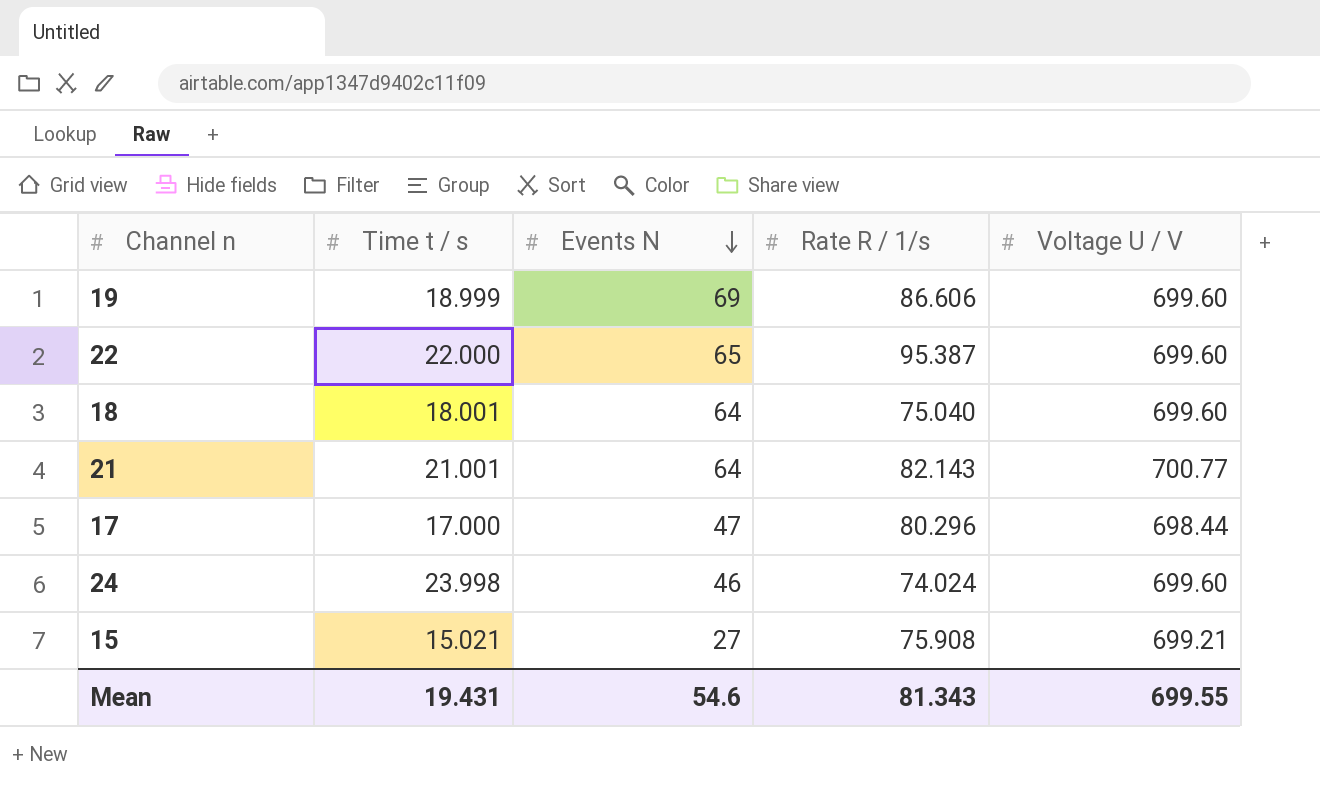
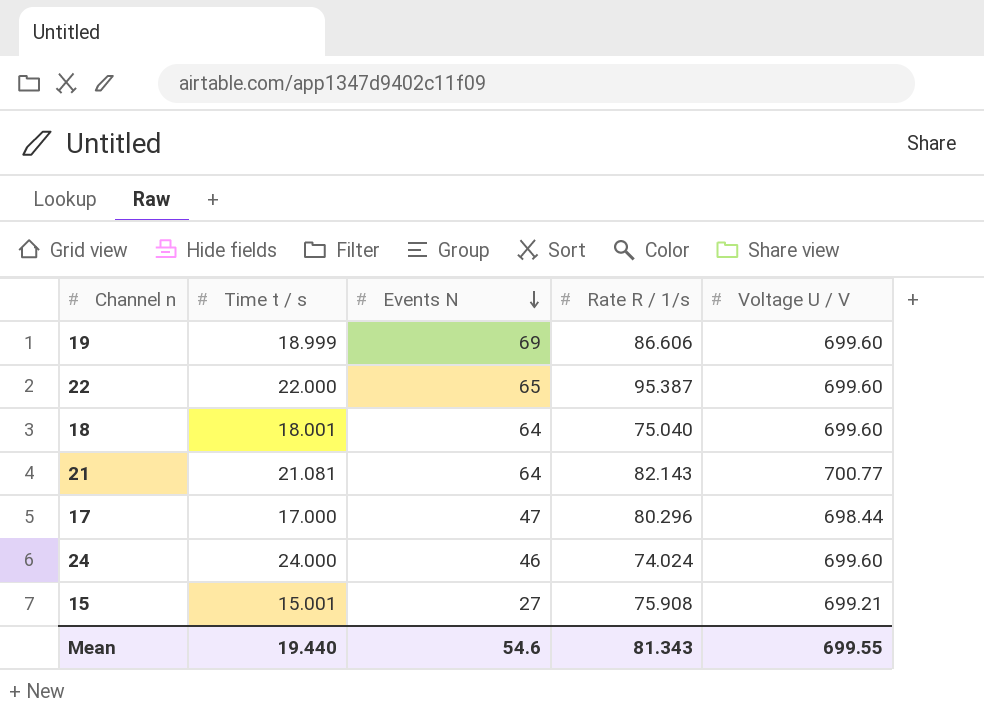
21 | Time t / s: 21.001 -> 21.081
24 | Time t / s: 23.998 -> 24.000
15 | Time t / s: 15.021 -> 15.001
Mean | Time t / s: 19.431 -> 19.440

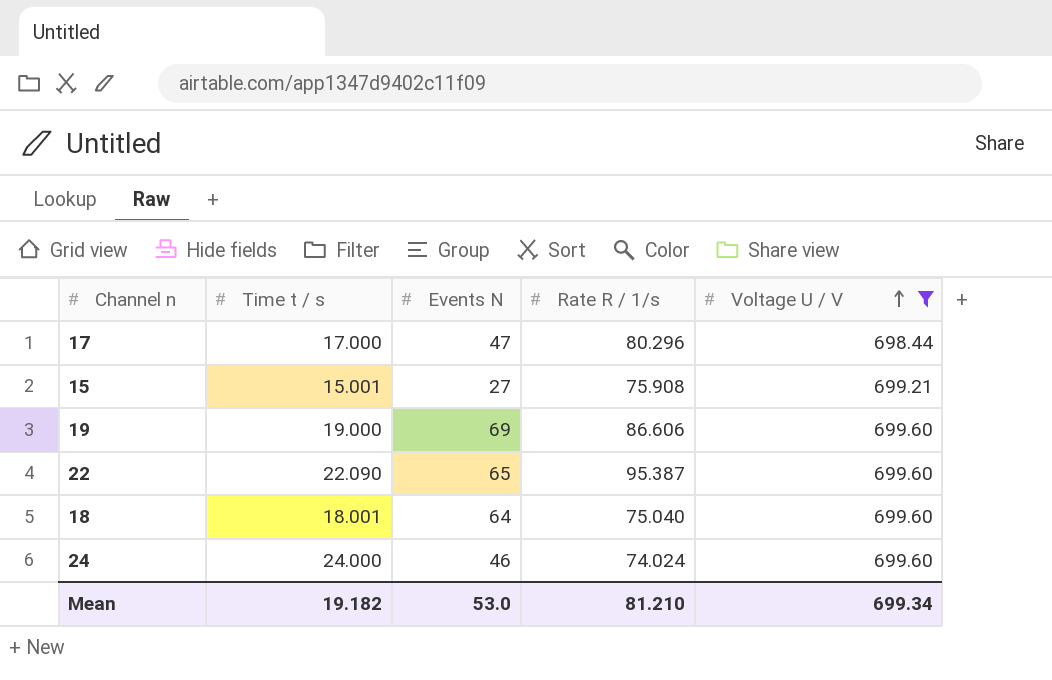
filter: none -> Voltage U / V != 700.77
row order: Events N descending -> Voltage U / V ascending
19 | Time t / s: 18.999 -> 19.000
22 | Time t / s: 22.000 -> 22.090
Mean | Time t / s: 19.440 -> 19.182
Mean | Events N: 54.6 -> 53.0
Mean | Rate R / 1/s: 81.343 -> 81.210
Mean | Voltage U / V: 699.55 -> 699.34

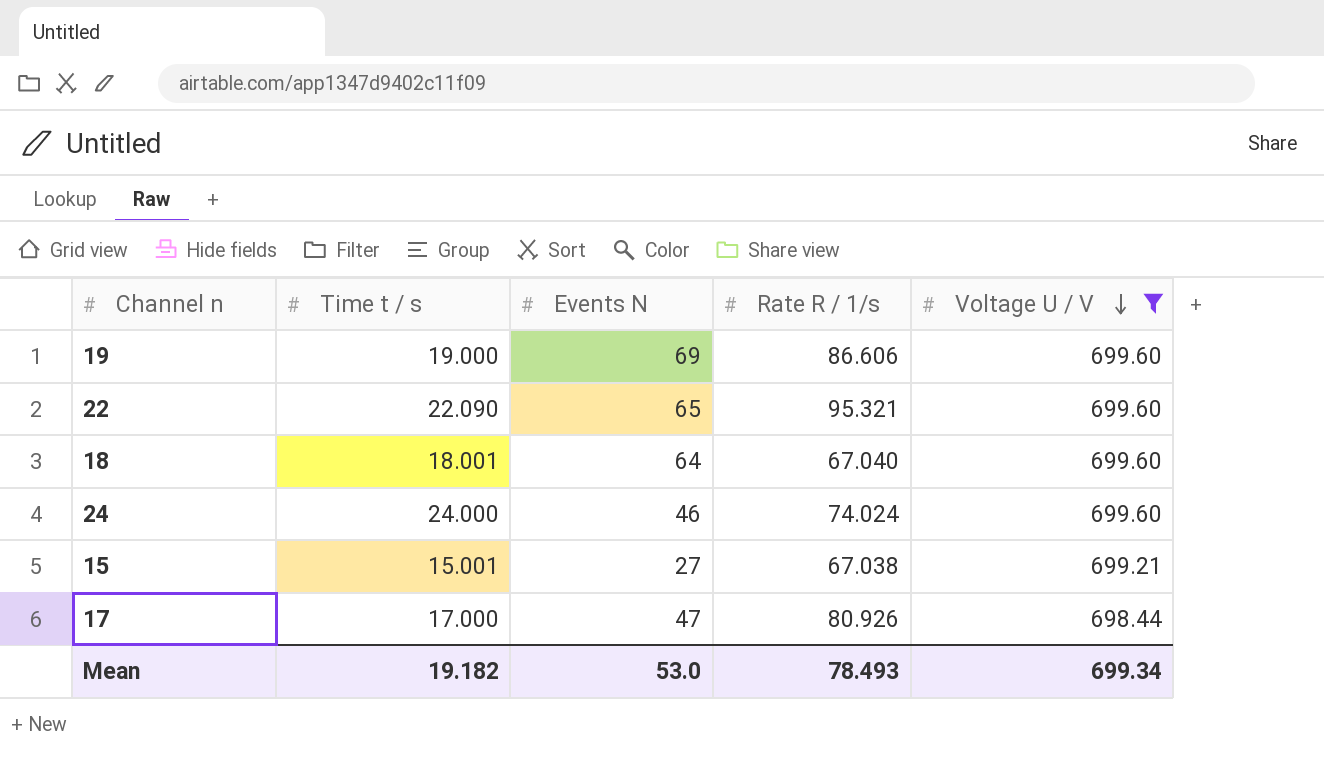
row order: Voltage U / V ascending -> Voltage U / V descending
22 | Rate R / 1/s: 95.387 -> 95.321
18 | Rate R / 1/s: 75.040 -> 67.040
15 | Rate R / 1/s: 75.908 -> 67.038
17 | Rate R / 1/s: 80.296 -> 80.926
Mean | Rate R / 1/s: 81.210 -> 78.493

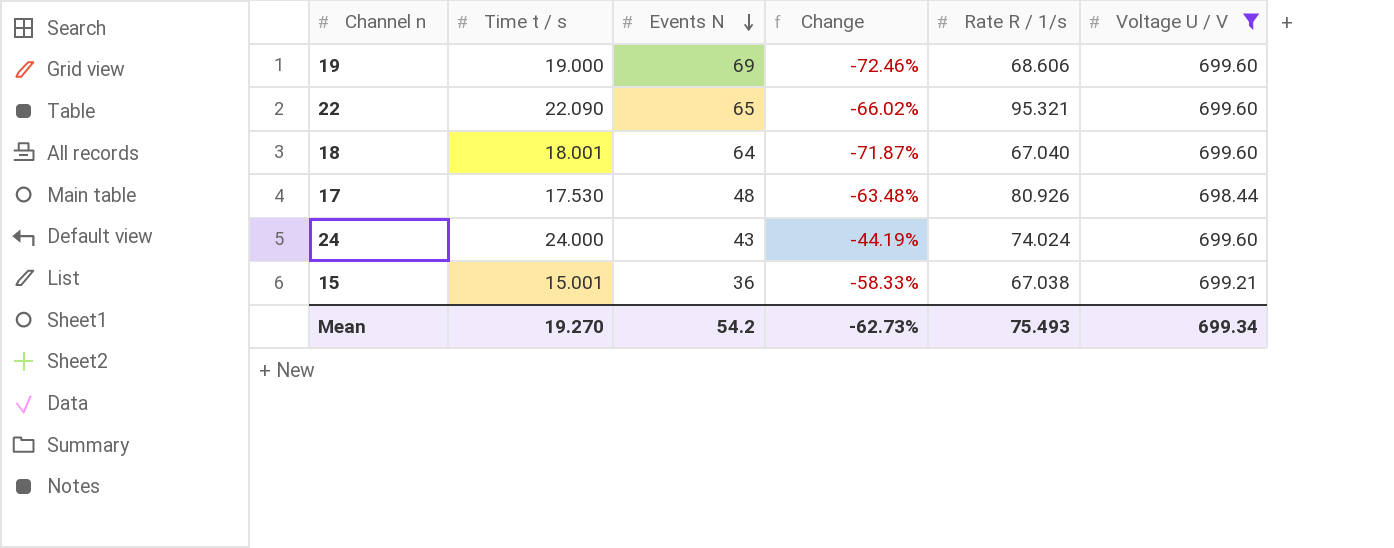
row order: Voltage U / V descending -> Events N descending
column Change | formula: none -> ([Time t / s] - [Events N]) / [Events N]
19 | Rate R / 1/s: 86.606 -> 68.606
17 | Time t / s: 17.000 -> 17.530
17 | Events N: 47 -> 48
24 | Events N: 46 -> 43
15 | Events N: 27 -> 36
Mean | Time t / s: 19.182 -> 19.270
Mean | Events N: 53.0 -> 54.2
Mean | Rate R / 1/s: 78.493 -> 75.493

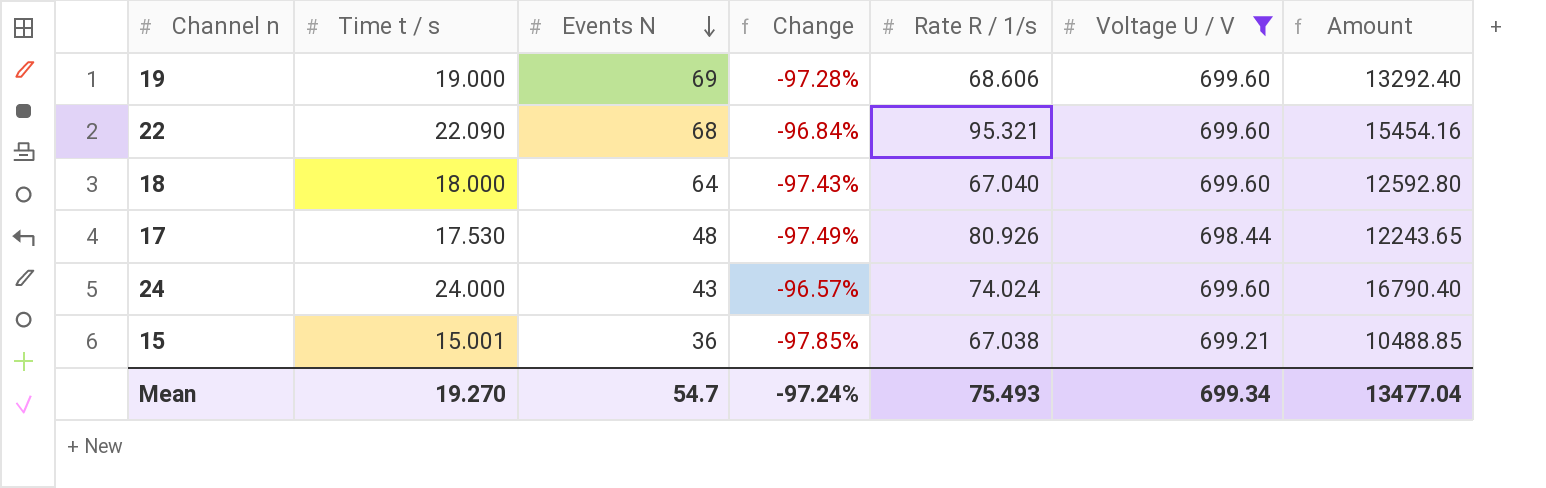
column Change | formula: ([Time t / s] - [Events N]) / [Events N] -> ([Time t / s] - [Voltage U / V]) / [Voltage U / V]
column Amount | formula: none -> [Time t / s] * [Voltage U / V]
22 | Events N: 65 -> 68
18 | Time t / s: 18.001 -> 18.000
Mean | Events N: 54.2 -> 54.7
Mean | Change: -62.73% -> -97.24%

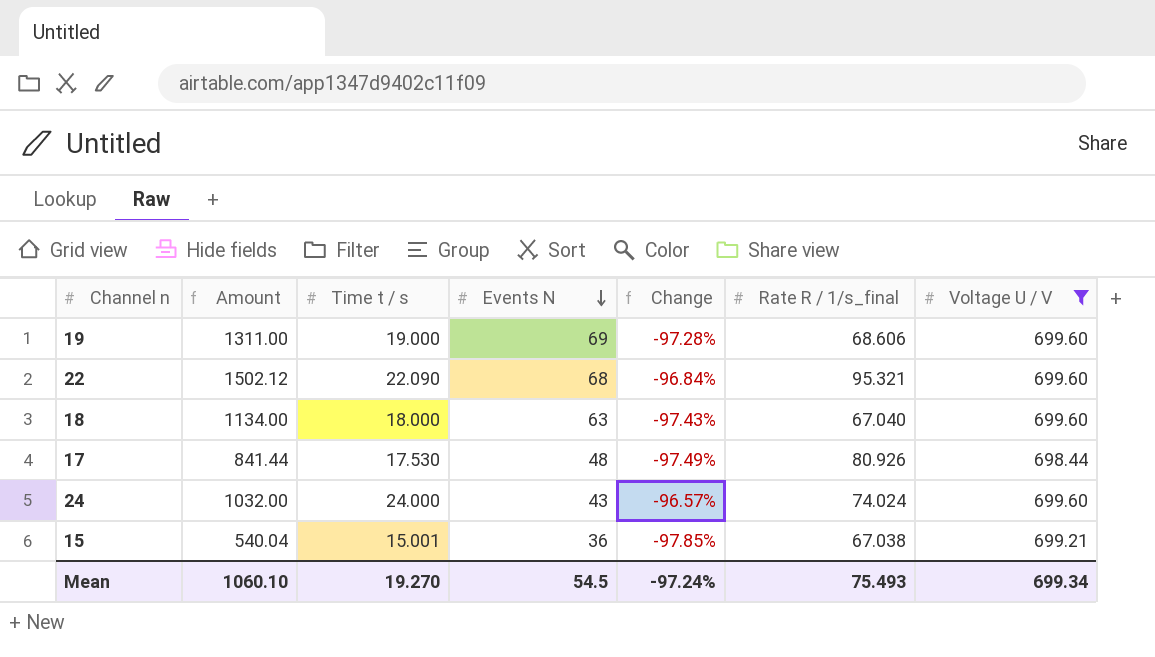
column Amount | formula: [Time t / s] * [Voltage U / V] -> [Time t / s] * [Events N]
column Amount | position: 7 -> 2
column name: Rate R / 1/s -> Rate R / 1/s_final
18 | Events N: 64 -> 63
Mean | Amount: 13477.04 -> 1060.10
Mean | Events N: 54.7 -> 54.5

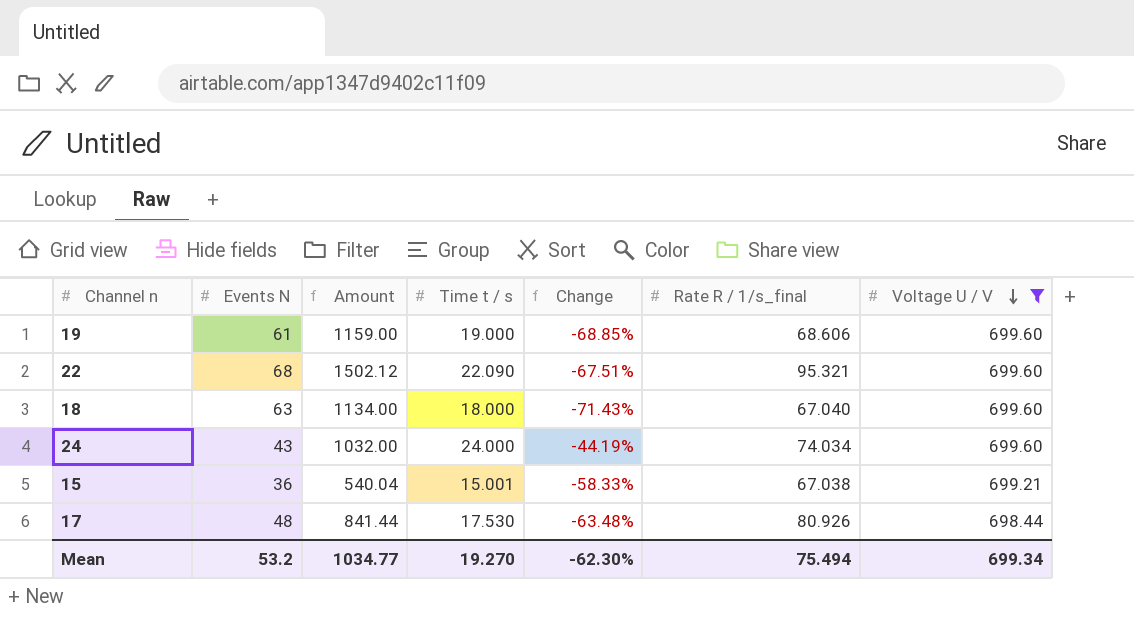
row order: Events N descending -> Voltage U / V descending
column Events N | position: 4 -> 2
column Change | formula: ([Time t / s] - [Voltage U / V]) / [Voltage U / V] -> ([Time t / s] - [Events N]) / [Events N]
19 | Events N: 69 -> 61
19 | Amount: 1311.00 -> 1159.00
24 | Rate R / 1/s_final: 74.024 -> 74.034
Mean | Events N: 54.5 -> 53.2
Mean | Amount: 1060.10 -> 1034.77
Mean | Change: -97.24% -> -62.30%
Mean | Rate R / 1/s_final: 75.493 -> 75.494

